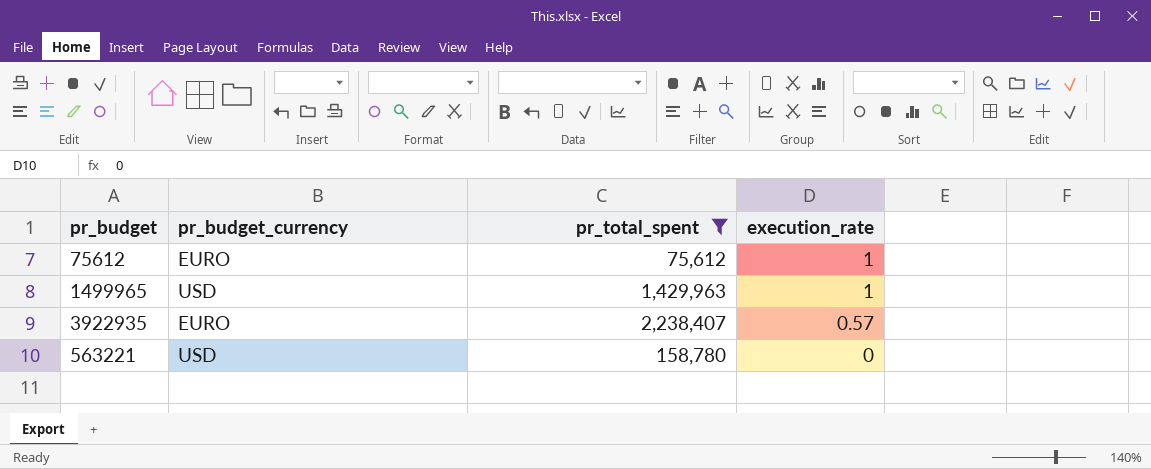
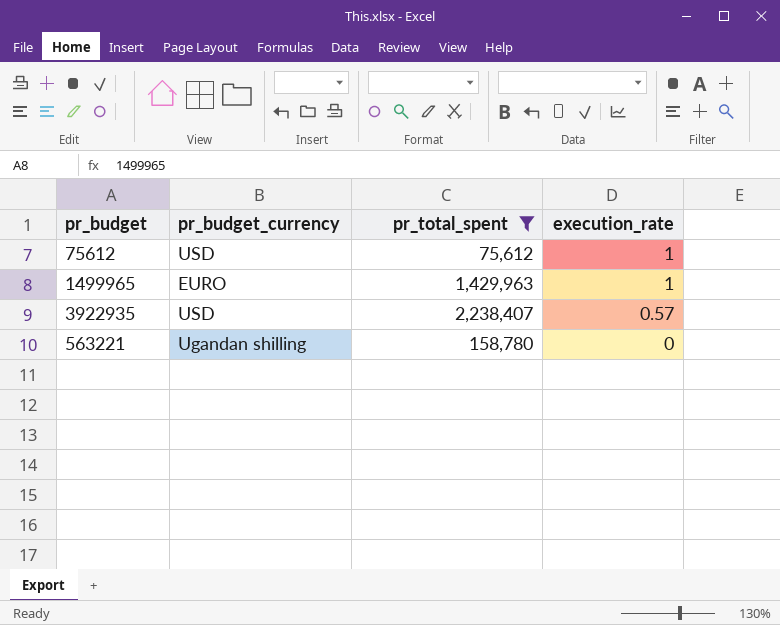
75612 | pr_budget_currency: EURO -> USD
1499965 | pr_budget_currency: USD -> EURO
3922935 | pr_budget_currency: EURO -> USD
563221 | pr_budget_currency: USD -> Ugandan shilling

